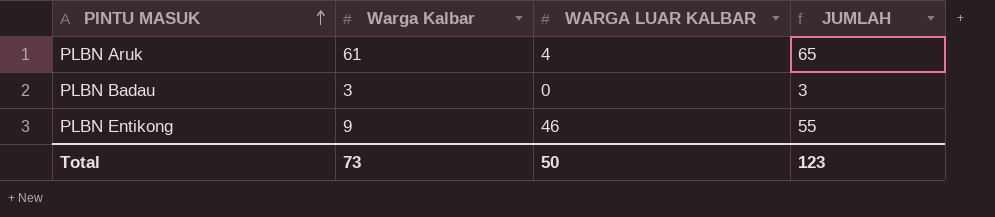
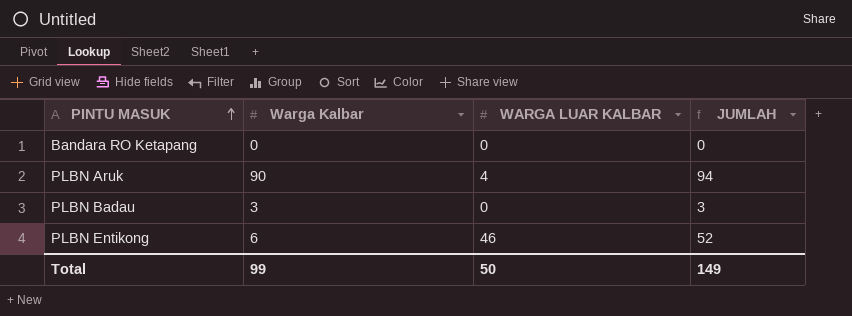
row Bandara RO Ketapang: none -> 0 | 0 | 0
PLBN Aruk | Warga Kalbar: 61 -> 90
PLBN Aruk | JUMLAH: 65 -> 94
PLBN Entikong | Warga Kalbar: 9 -> 6
PLBN Entikong | JUMLAH: 55 -> 52
Total | Warga Kalbar: 73 -> 99
Total | JUMLAH: 123 -> 149

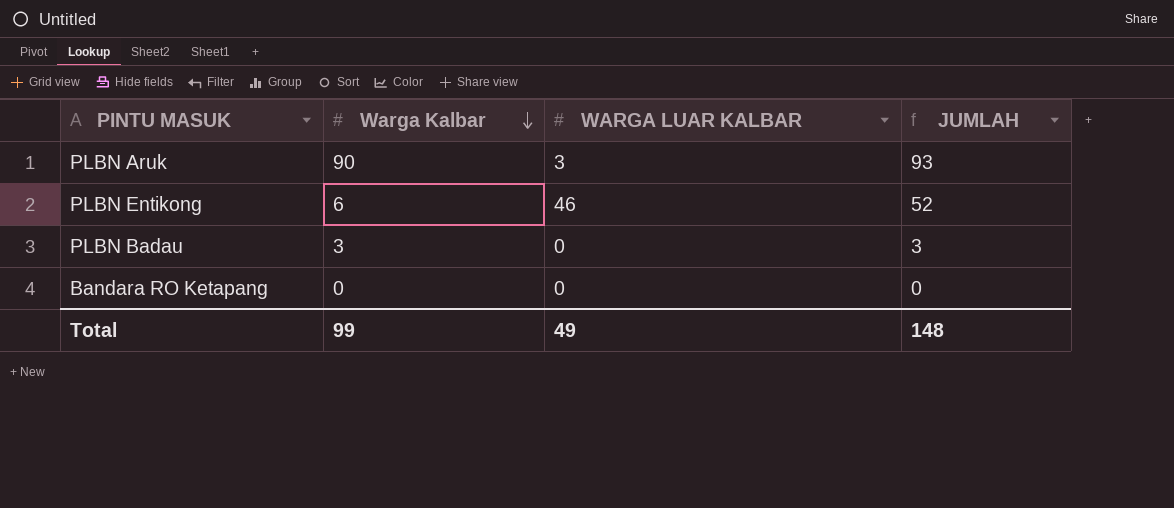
row order: PINTU MASUK ascending -> Warga Kalbar descending
PLBN Aruk | WARGA LUAR KALBAR: 4 -> 3
PLBN Aruk | JUMLAH: 94 -> 93
Total | WARGA LUAR KALBAR: 50 -> 49
Total | JUMLAH: 149 -> 148

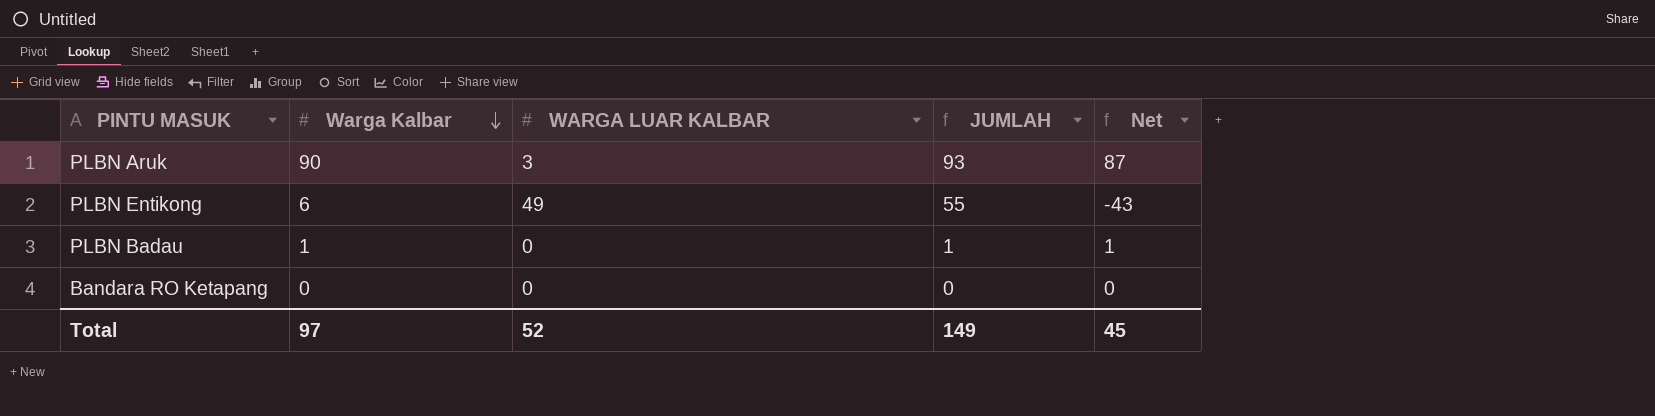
column Net | formula: none -> [Warga Kalbar] - [WARGA LUAR KALBAR]
PLBN Entikong | WARGA LUAR KALBAR: 46 -> 49
PLBN Entikong | JUMLAH: 52 -> 55
PLBN Badau | Warga Kalbar: 3 -> 1
PLBN Badau | JUMLAH: 3 -> 1
Total | Warga Kalbar: 99 -> 97
Total | WARGA LUAR KALBAR: 49 -> 52
Total | JUMLAH: 148 -> 149

